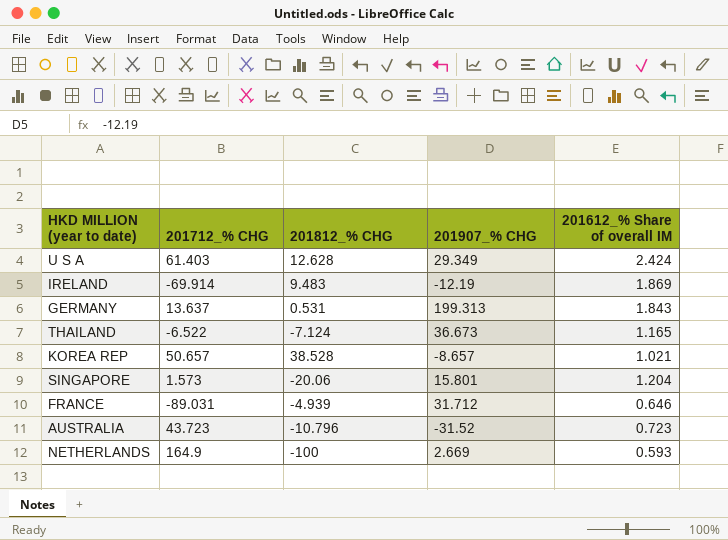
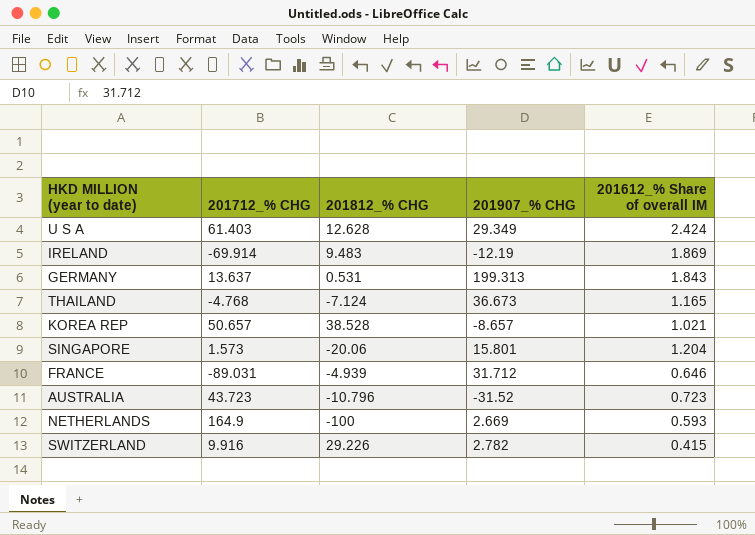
THAILAND | 201712_% CHG: -6.522 -> -4.768
row SWITZERLAND: none -> 9.916 | 29.226 | 2.782 | 0.415

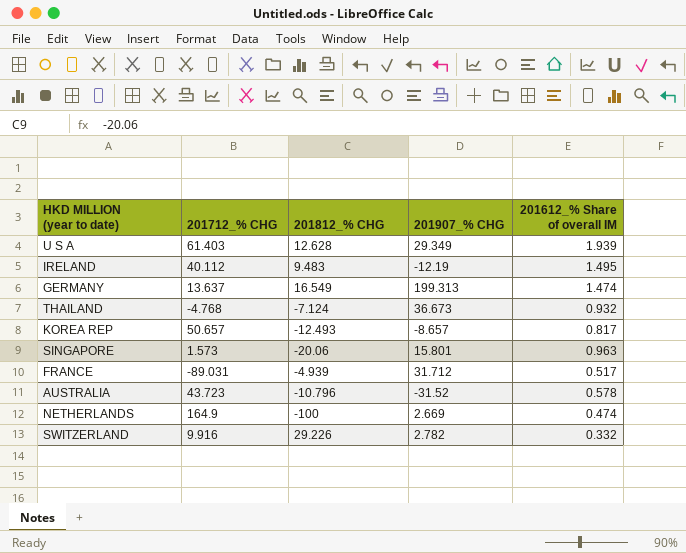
U S A | 201612_% Share of overall IM: 2.424 -> 1.939
IRELAND | 201712_% CHG: -69.914 -> 40.112
IRELAND | 201612_% Share of overall IM: 1.869 -> 1.495
GERMANY | 201812_% CHG: 0.531 -> 16.549
GERMANY | 201612_% Share of overall IM: 1.843 -> 1.474
THAILAND | 201612_% Share of overall IM: 1.165 -> 0.932
KOREA REP | 201812_% CHG: 38.528 -> -12.493
KOREA REP | 201612_% Share of overall IM: 1.021 -> 0.817
SINGAPORE | 201612_% Share of overall IM: 1.204 -> 0.963
FRANCE | 201612_% Share of overall IM: 0.646 -> 0.517
AUSTRALIA | 201612_% Share of overall IM: 0.723 -> 0.578
NETHERLANDS | 201612_% Share of overall IM: 0.593 -> 0.474
SWITZERLAND | 201612_% Share of overall IM: 0.415 -> 0.332

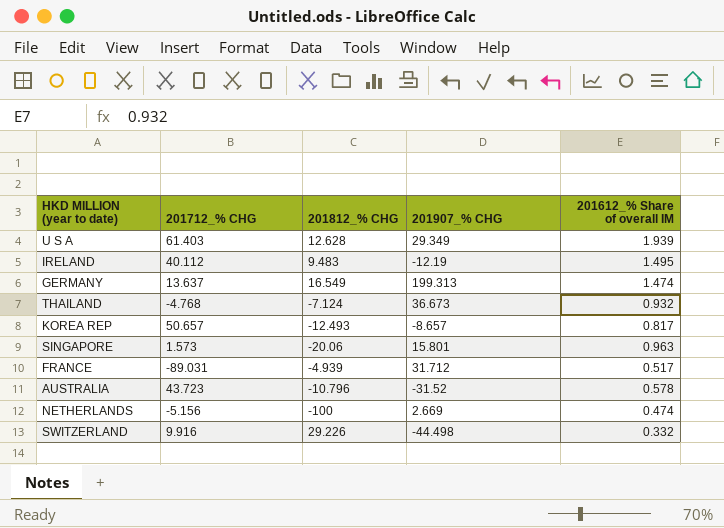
NETHERLANDS | 201712_% CHG: 164.9 -> -5.156
SWITZERLAND | 201907_% CHG: 2.782 -> -44.498

